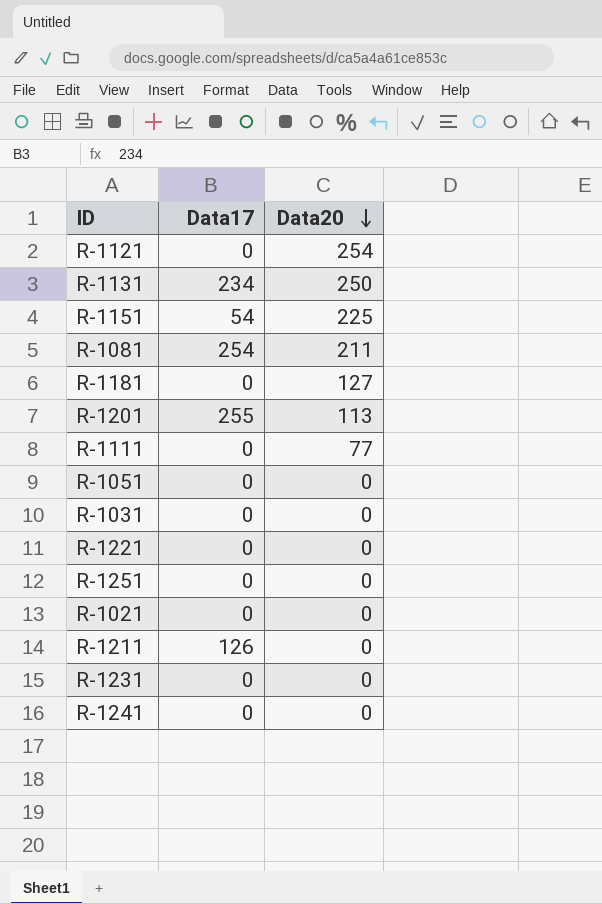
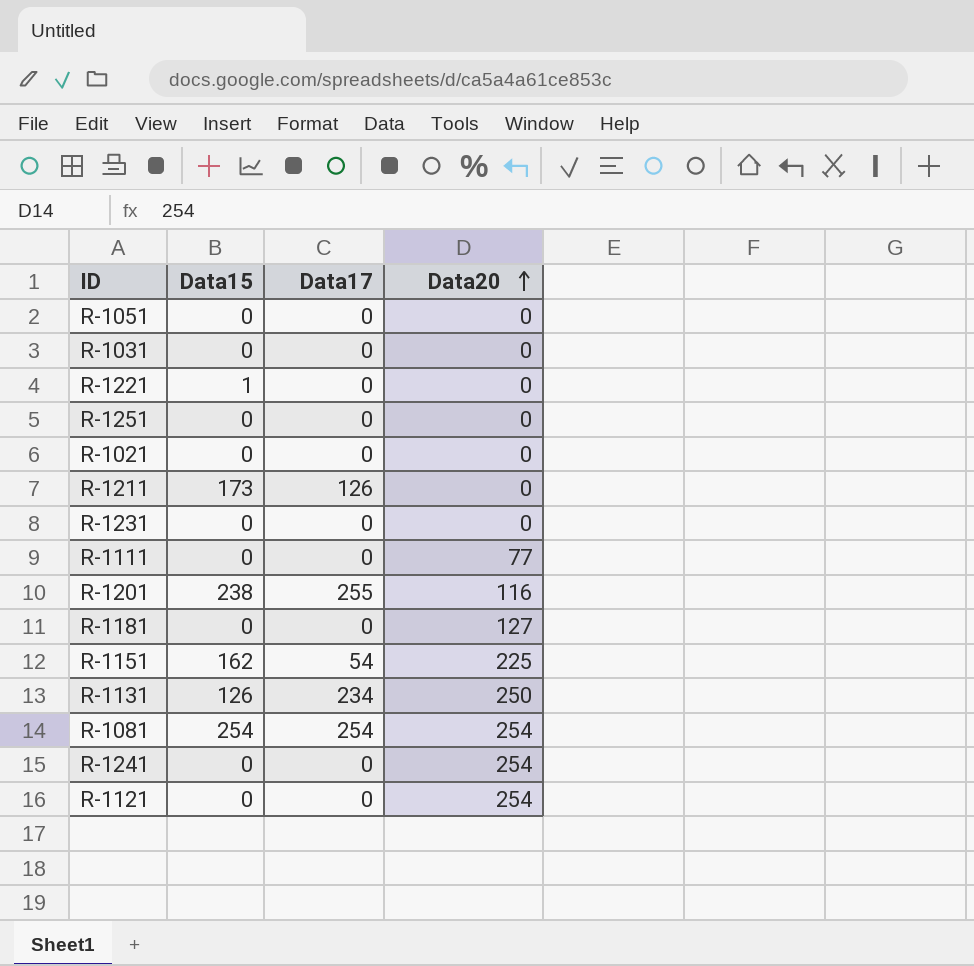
row order: Data20 descending -> Data20 ascending
column Data15 | position: none -> 2
R-1201 | Data20: 113 -> 116
R-1081 | Data20: 211 -> 254
R-1241 | Data20: 0 -> 254

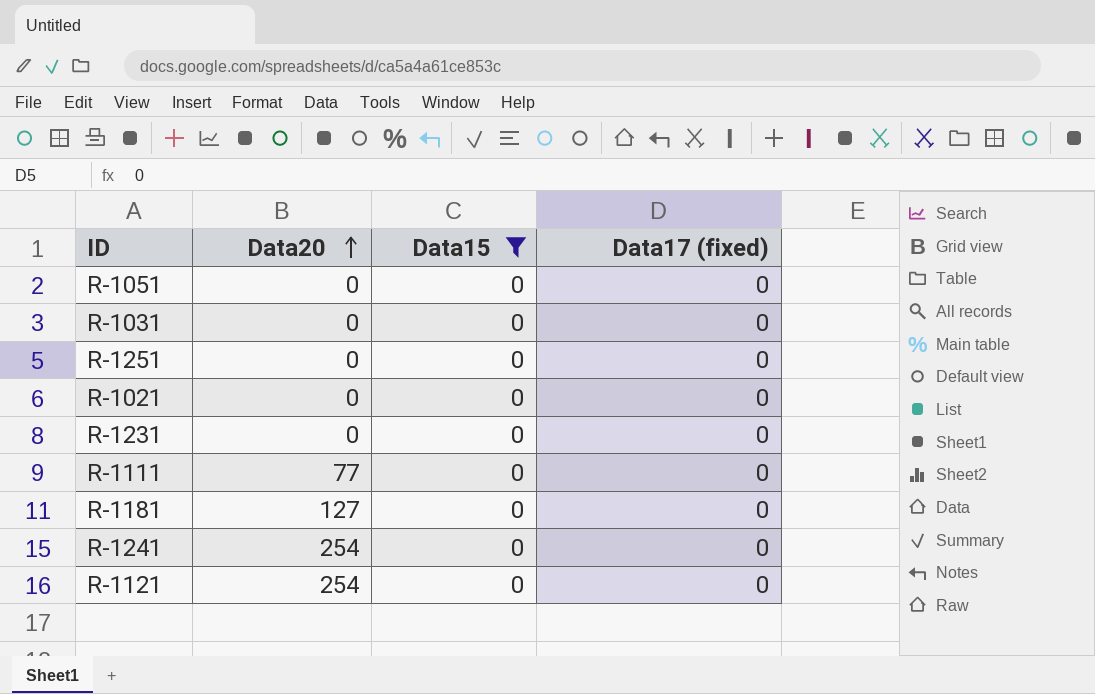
filter: none -> Data15 = 0
column Data20 | position: 4 -> 2
column name: Data17 -> Data17 (fixed)

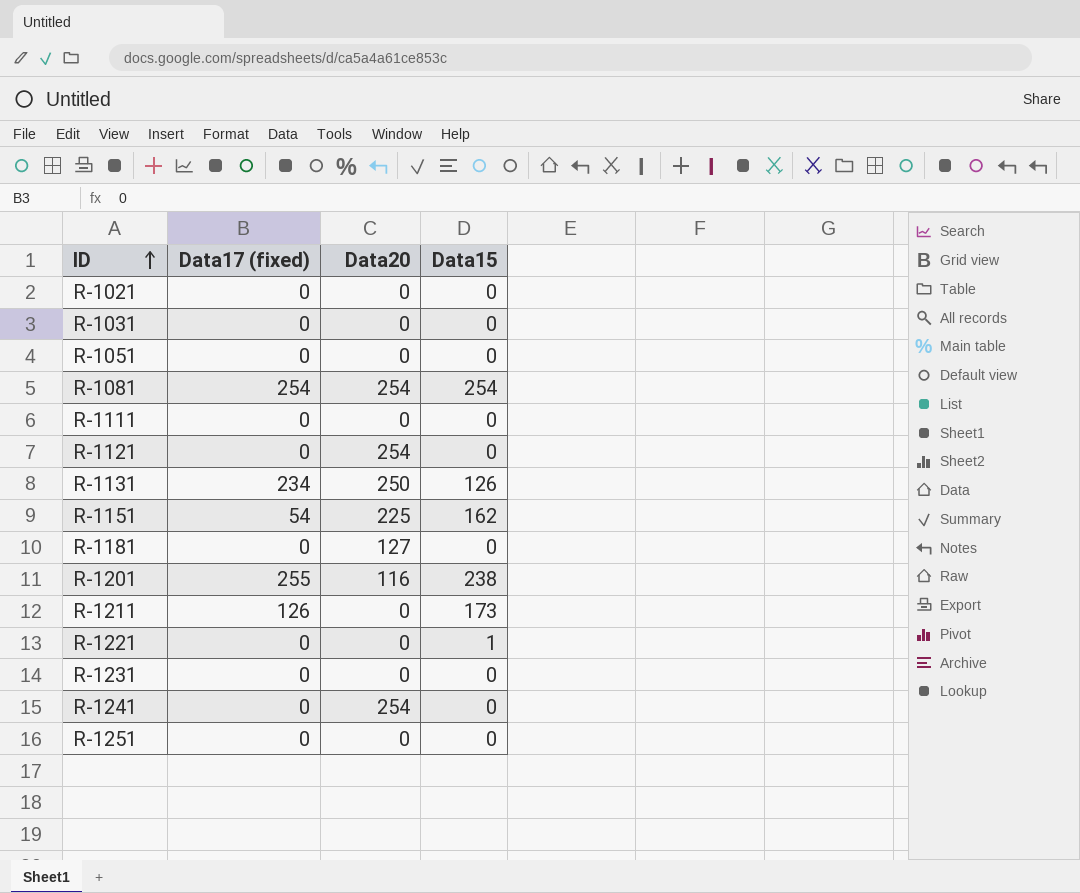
filter: Data15 = 0 -> none
row order: Data20 ascending -> ID ascending
column Data17 (fixed) | position: 4 -> 2
R-1111 | Data20: 77 -> 0

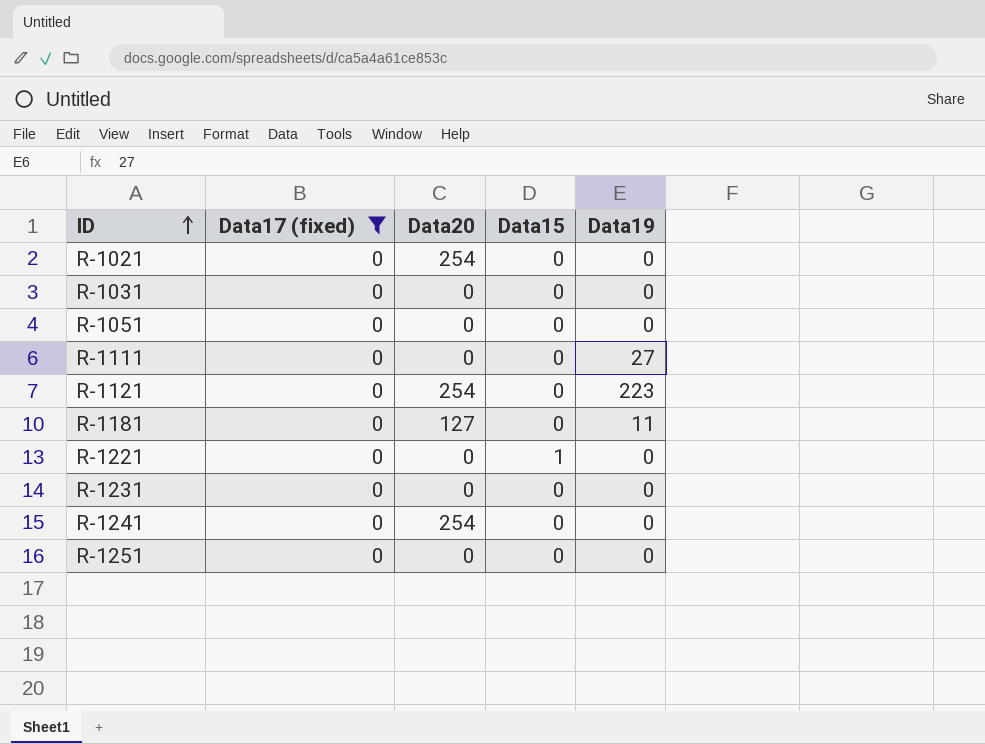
filter: none -> Data17 (fixed) = 0
column Data19 | position: none -> 5
R-1021 | Data20: 0 -> 254

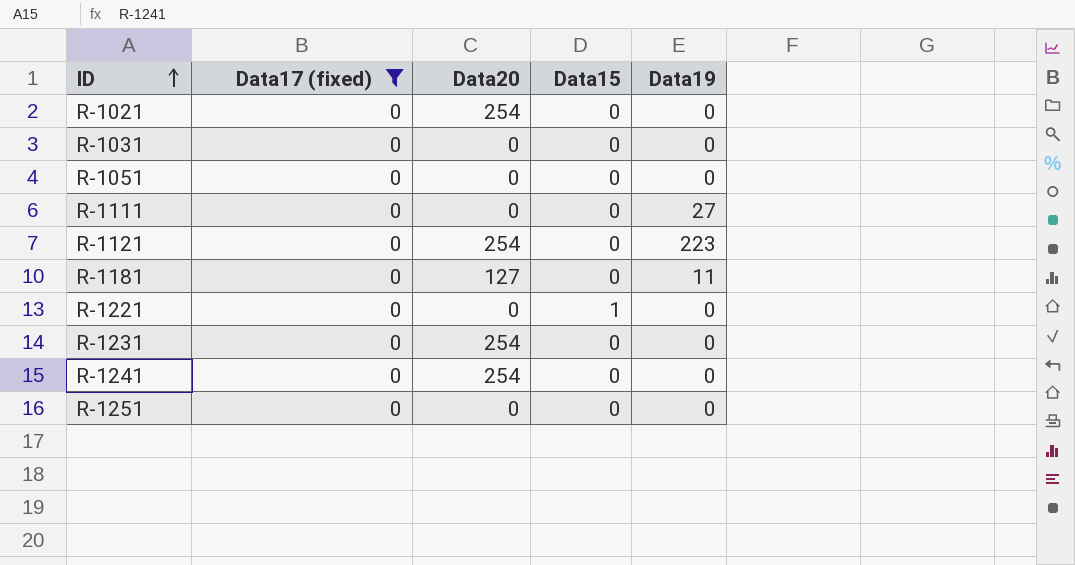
R-1231 | Data20: 0 -> 254

